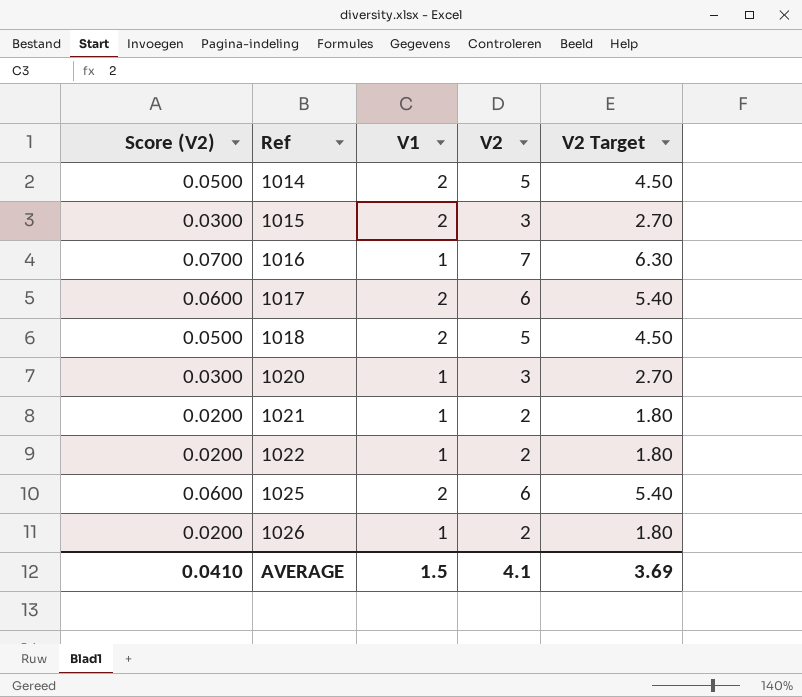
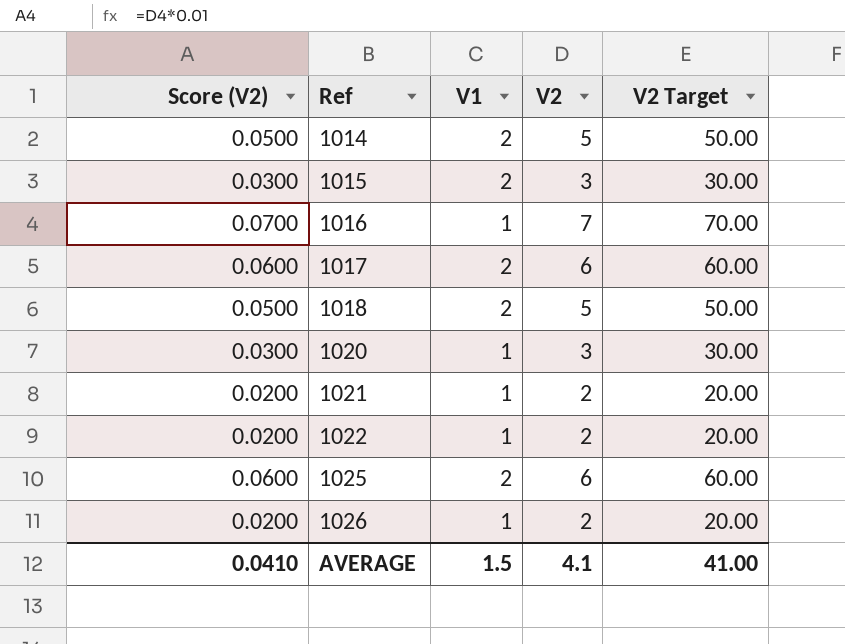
column V2 Target | formula: [V2] * 0.9 -> [V2] * 10
AVERAGE | V2 Target: 3.69 -> 41.00

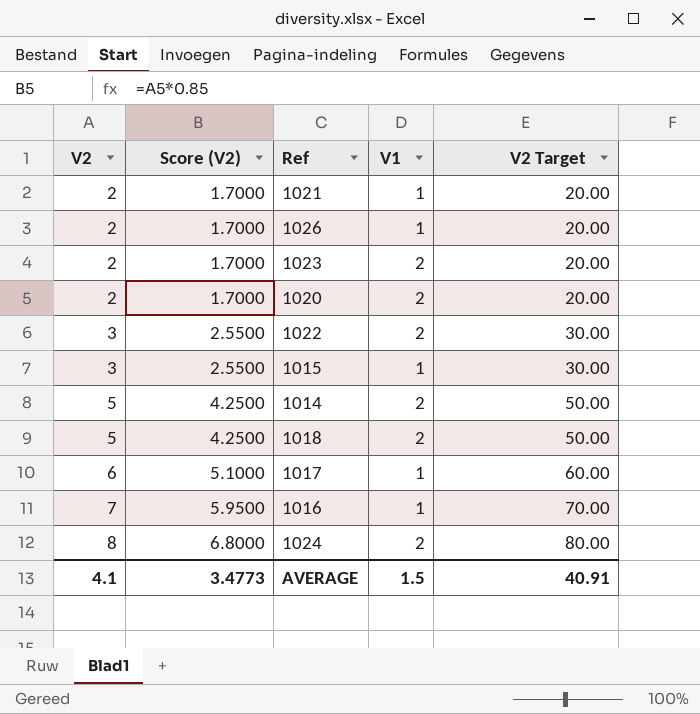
row order: Ref ascending -> V2 ascending
column V2 | position: 4 -> 1
column Score (V2) | formula: [V2] * 0.01 -> [V2] * 0.85
row 1025: 0.0600 | 2 | 6 | 60.00 -> none
row 1023: none -> 2 | 1.7000 | 2 | 20.00
1020 | V2: 3 -> 2
1020 | V1: 1 -> 2
1020 | V2 Target: 30.00 -> 20.00
1022 | V2: 2 -> 3
1022 | V1: 1 -> 2
1022 | V2 Target: 20.00 -> 30.00
1015 | V1: 2 -> 1
1017 | V1: 2 -> 1
row 1024: none -> 8 | 6.8000 | 2 | 80.00
AVERAGE | Score (V2): 0.0410 -> 3.4773
AVERAGE | V2 Target: 41.00 -> 40.91

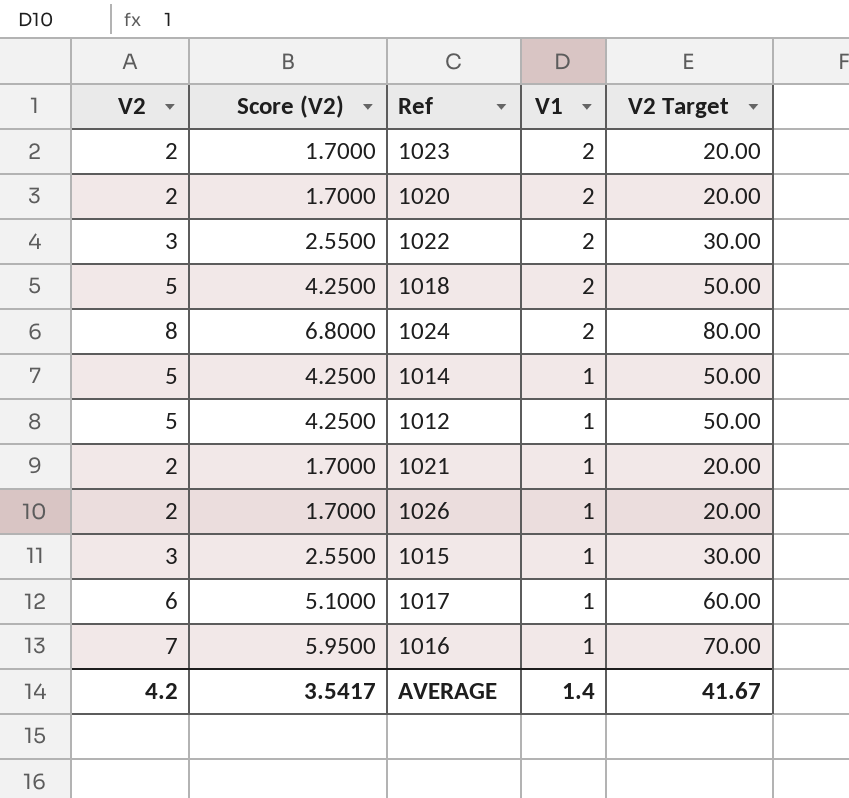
row order: V2 ascending -> V1 descending
1014 | V1: 2 -> 1
row 1012: none -> 5 | 4.2500 | 1 | 50.00
AVERAGE | V2: 4.1 -> 4.2
AVERAGE | Score (V2): 3.4773 -> 3.5417
AVERAGE | V1: 1.5 -> 1.4
AVERAGE | V2 Target: 40.91 -> 41.67

